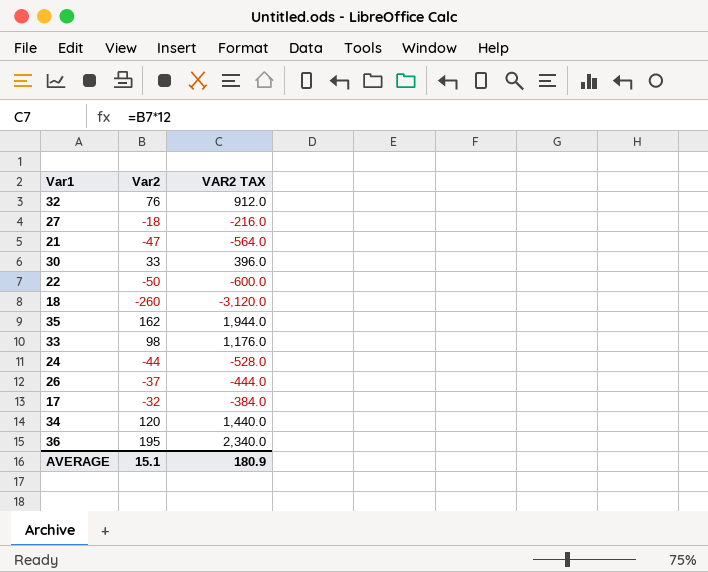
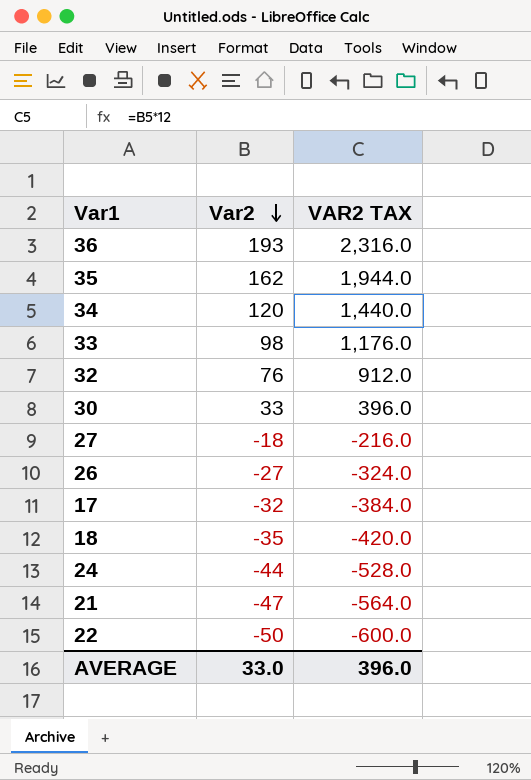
row order: none -> Var2 descending
36 | Var2: 195 -> 193
36 | VAR2 TAX: 2,340.0 -> 2,316.0
26 | Var2: -37 -> -27
26 | VAR2 TAX: -444.0 -> -324.0
18 | Var2: -260 -> -35
18 | VAR2 TAX: -3,120.0 -> -420.0
AVERAGE | Var2: 15.1 -> 33.0
AVERAGE | VAR2 TAX: 180.9 -> 396.0

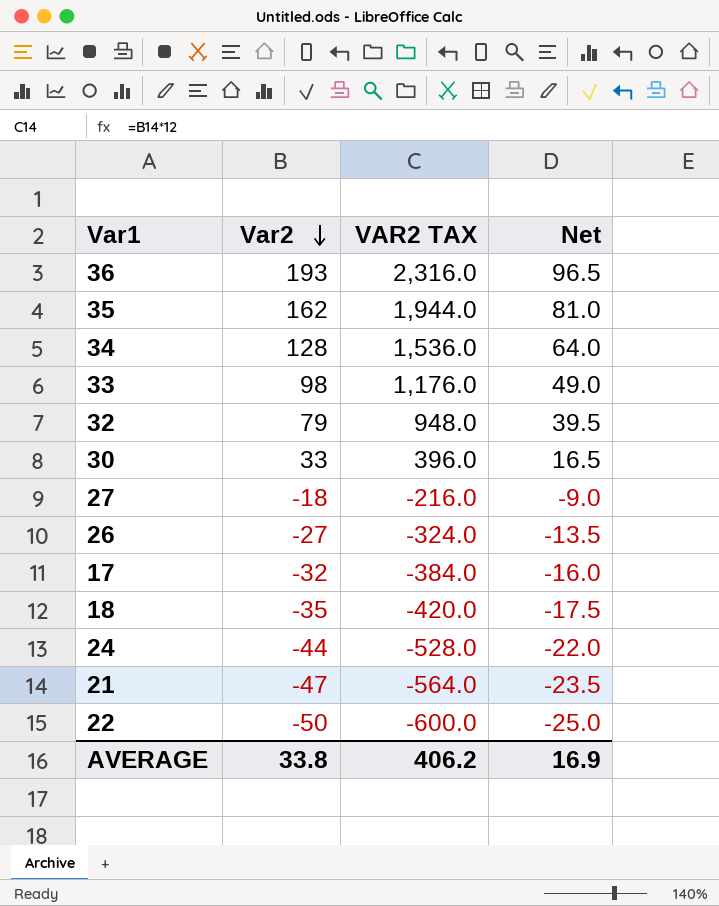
column Net | formula: none -> [Var2] * 0.5
34 | Var2: 120 -> 128
34 | VAR2 TAX: 1,440.0 -> 1,536.0
32 | Var2: 76 -> 79
32 | VAR2 TAX: 912.0 -> 948.0
AVERAGE | Var2: 33.0 -> 33.8
AVERAGE | VAR2 TAX: 396.0 -> 406.2

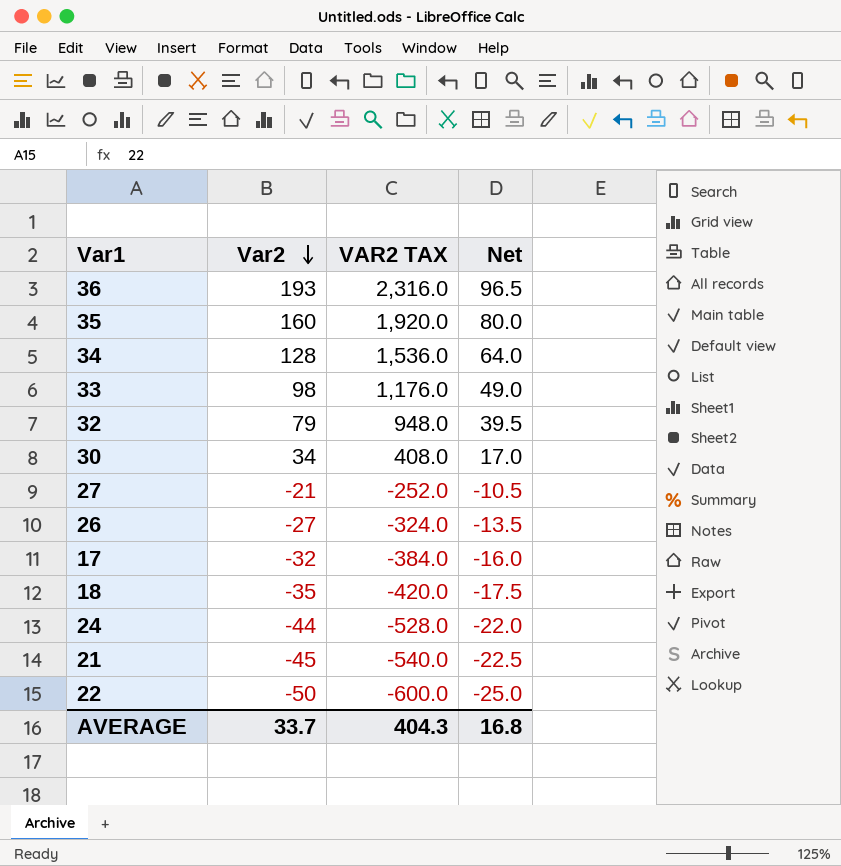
35 | Var2: 162 -> 160
35 | VAR2 TAX: 1,944.0 -> 1,920.0
35 | Net: 81.0 -> 80.0
30 | Var2: 33 -> 34
30 | VAR2 TAX: 396.0 -> 408.0
30 | Net: 16.5 -> 17.0
27 | Var2: -18 -> -21
27 | VAR2 TAX: -216.0 -> -252.0
27 | Net: -9.0 -> -10.5
21 | Var2: -47 -> -45
21 | VAR2 TAX: -564.0 -> -540.0
21 | Net: -23.5 -> -22.5
AVERAGE | Var2: 33.8 -> 33.7
AVERAGE | VAR2 TAX: 406.2 -> 404.3
AVERAGE | Net: 16.9 -> 16.8

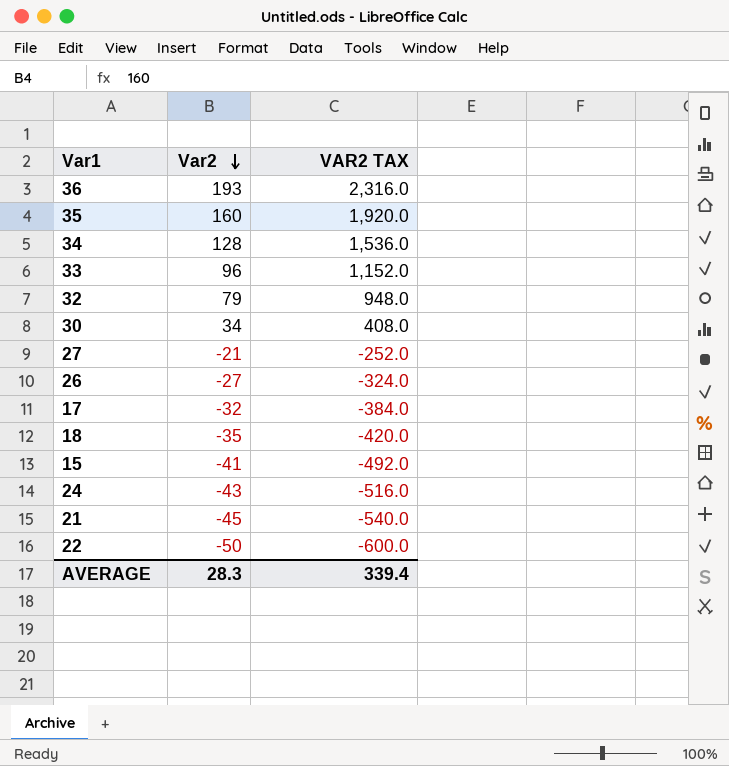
column Net | formula: [Var2] * 0.5 -> none
33 | Var2: 98 -> 96
33 | VAR2 TAX: 1,176.0 -> 1,152.0
row 15: none -> -41 | -492.0
24 | Var2: -44 -> -43
24 | VAR2 TAX: -528.0 -> -516.0
AVERAGE | Var2: 33.7 -> 28.3
AVERAGE | VAR2 TAX: 404.3 -> 339.4

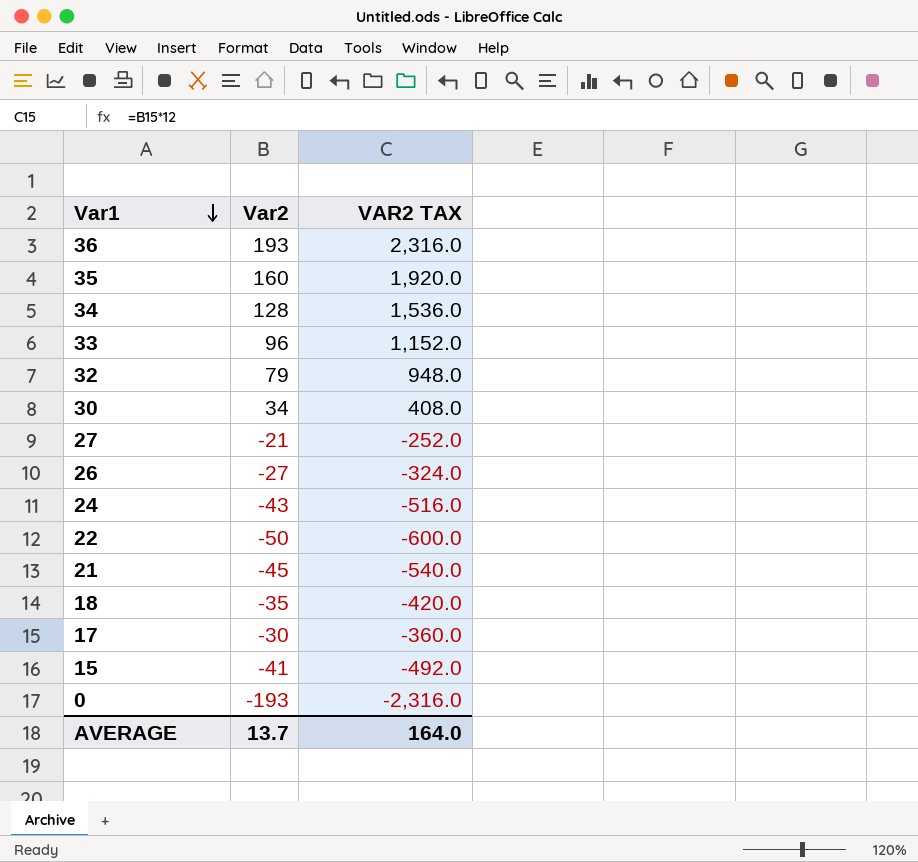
row order: Var2 descending -> Var1 descending
17 | Var2: -32 -> -30
17 | VAR2 TAX: -384.0 -> -360.0
row 0: none -> -193 | -2,316.0
AVERAGE | Var2: 28.3 -> 13.7
AVERAGE | VAR2 TAX: 339.4 -> 164.0

